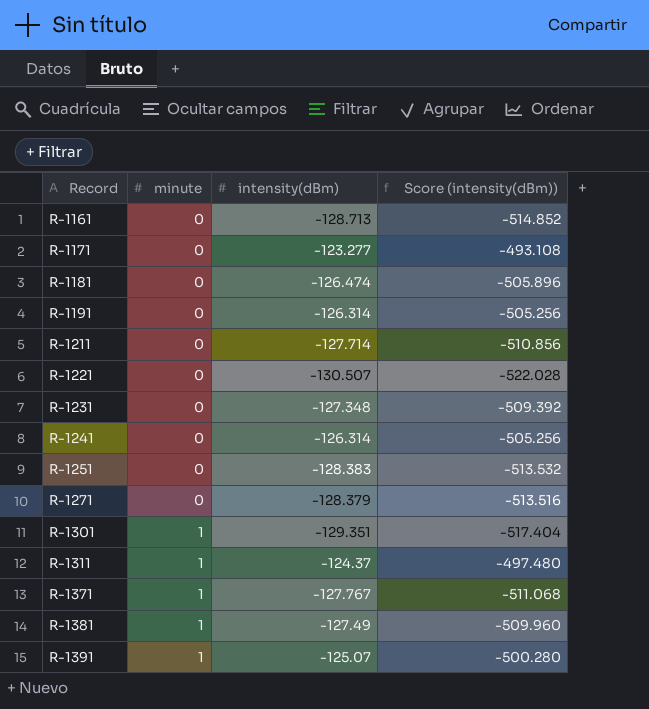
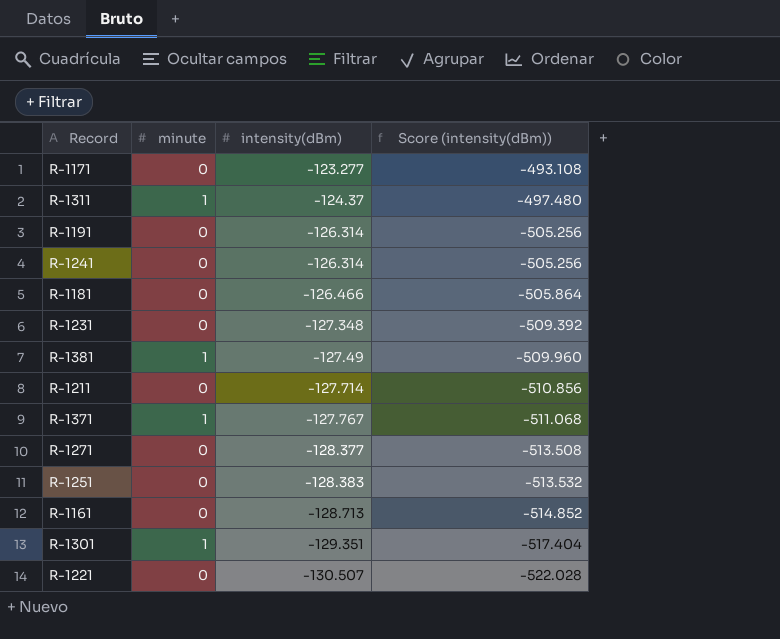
row order: Record ascending -> intensity(dBm) descending
row R-1391: 1 | -125.07 | -500.280 -> none
R-1181 | intensity(dBm): -126.474 -> -126.466
R-1181 | Score (intensity(dBm)): -505.896 -> -505.864
R-1271 | intensity(dBm): -128.379 -> -128.377
R-1271 | Score (intensity(dBm)): -513.516 -> -513.508

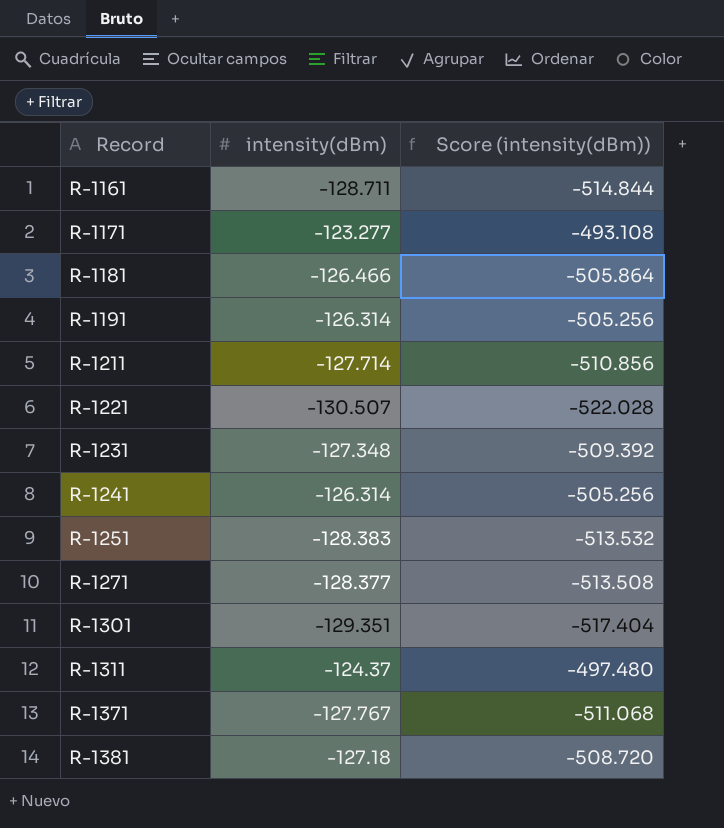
row order: intensity(dBm) descending -> Record ascending
column minute | position: 2 -> none
R-1161 | intensity(dBm): -128.713 -> -128.711
R-1161 | Score (intensity(dBm)): -514.852 -> -514.844
R-1381 | intensity(dBm): -127.49 -> -127.18
R-1381 | Score (intensity(dBm)): -509.960 -> -508.720

